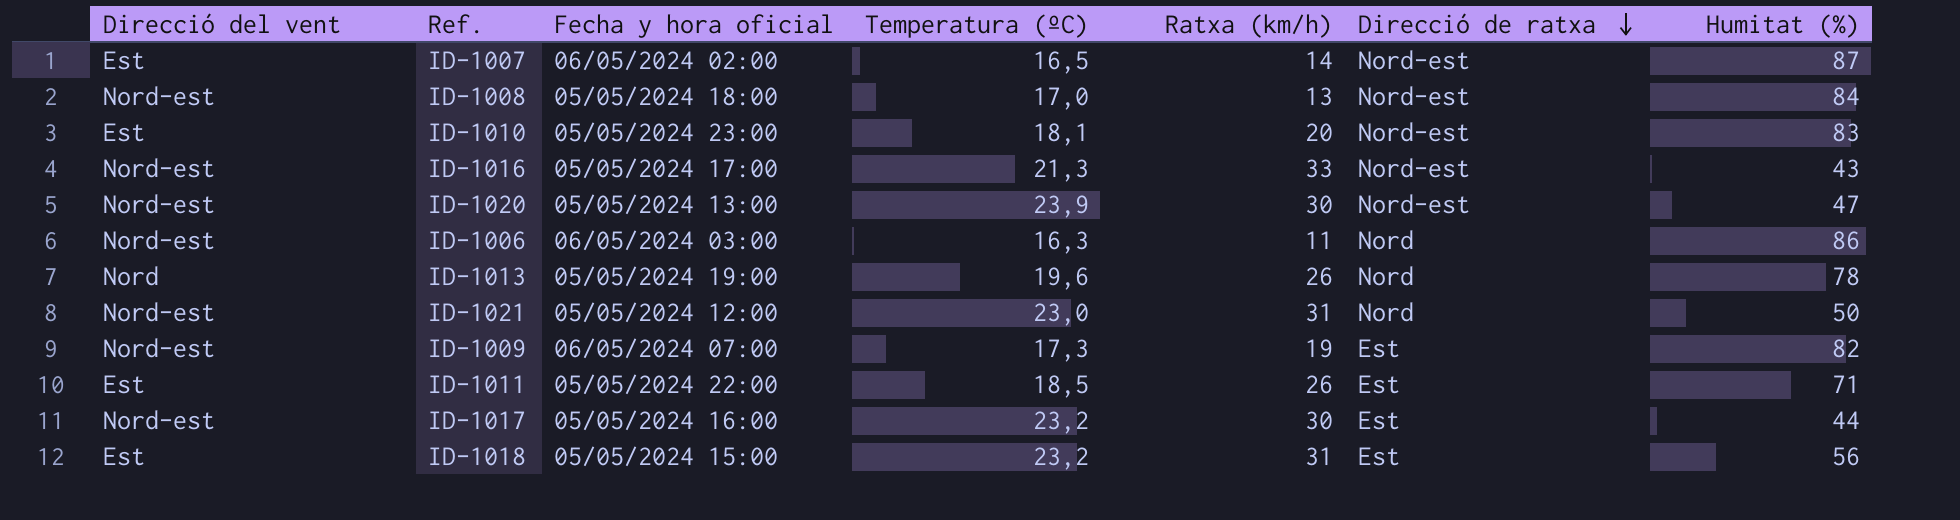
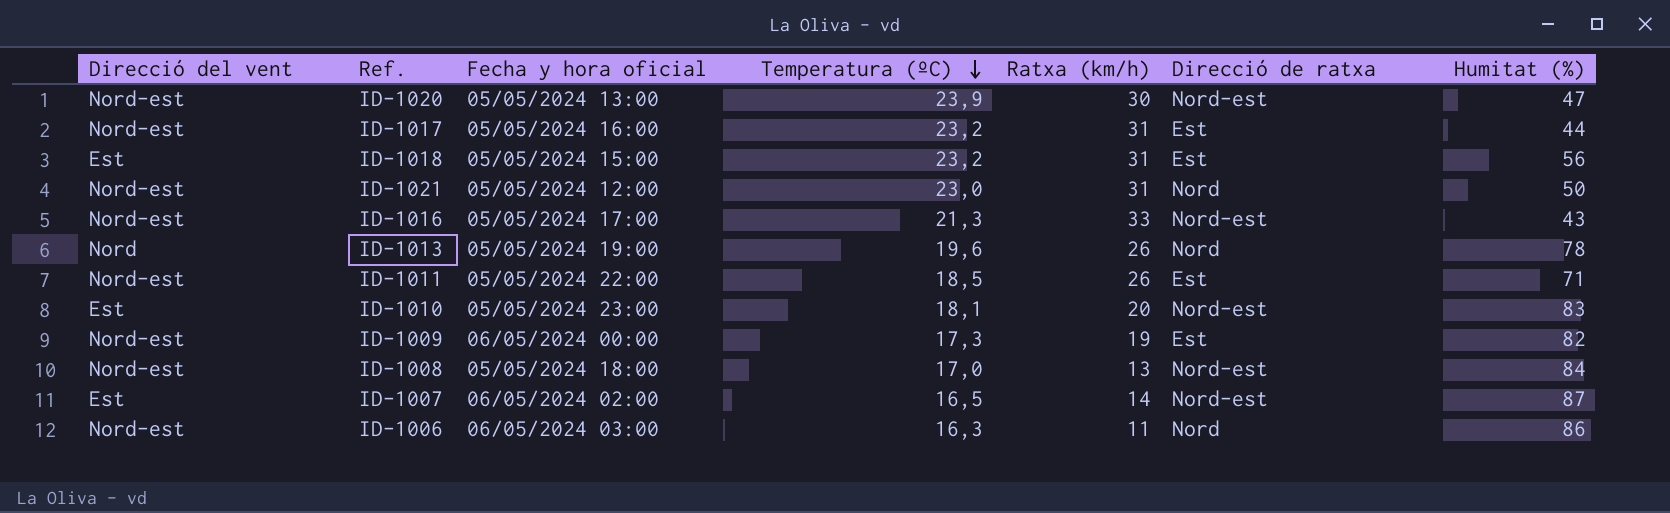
row order: Direcció de ratxa descending -> Temperatura (ºC) descending
ID-1017 | Ratxa (km/h): 30 -> 31
ID-1011 | Direcció del vent: Est -> Nord-est
ID-1009 | Fecha y hora oficial: 06/05/2024 07:00 -> 06/05/2024 00:00

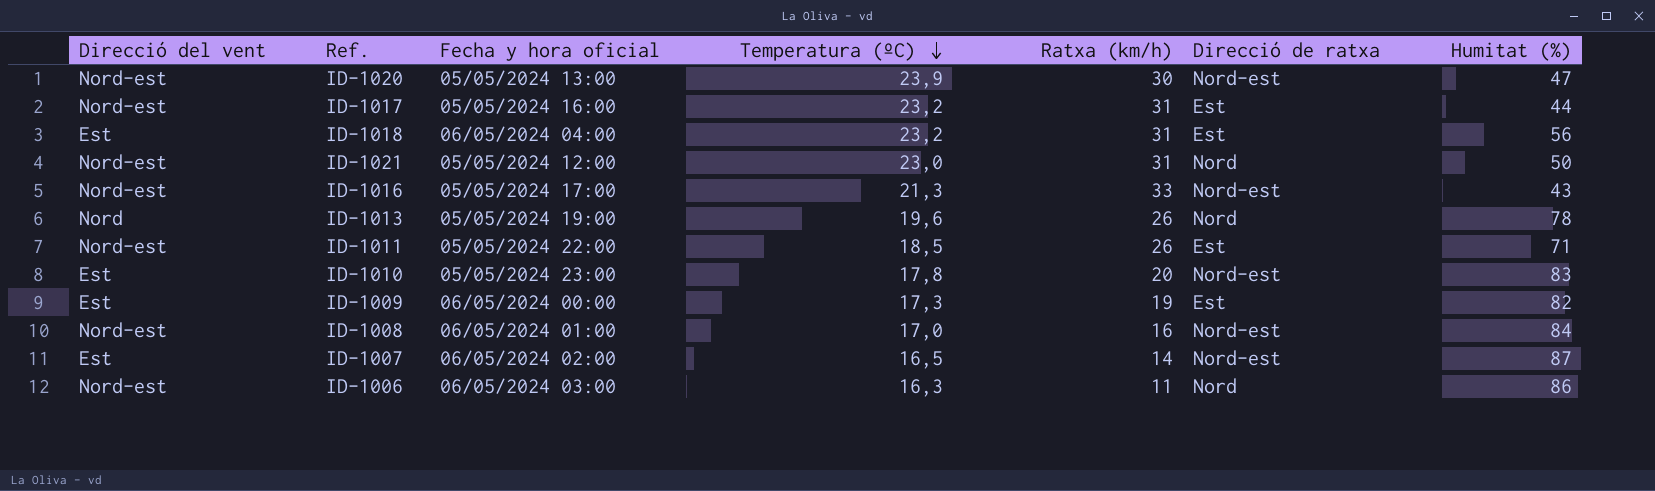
ID-1018 | Fecha y hora oficial: 05/05/2024 15:00 -> 06/05/2024 04:00
ID-1010 | Temperatura (ºC): 18,1 -> 17,8
ID-1009 | Direcció del vent: Nord-est -> Est
ID-1008 | Fecha y hora oficial: 05/05/2024 18:00 -> 06/05/2024 01:00
ID-1008 | Ratxa (km/h): 13 -> 16

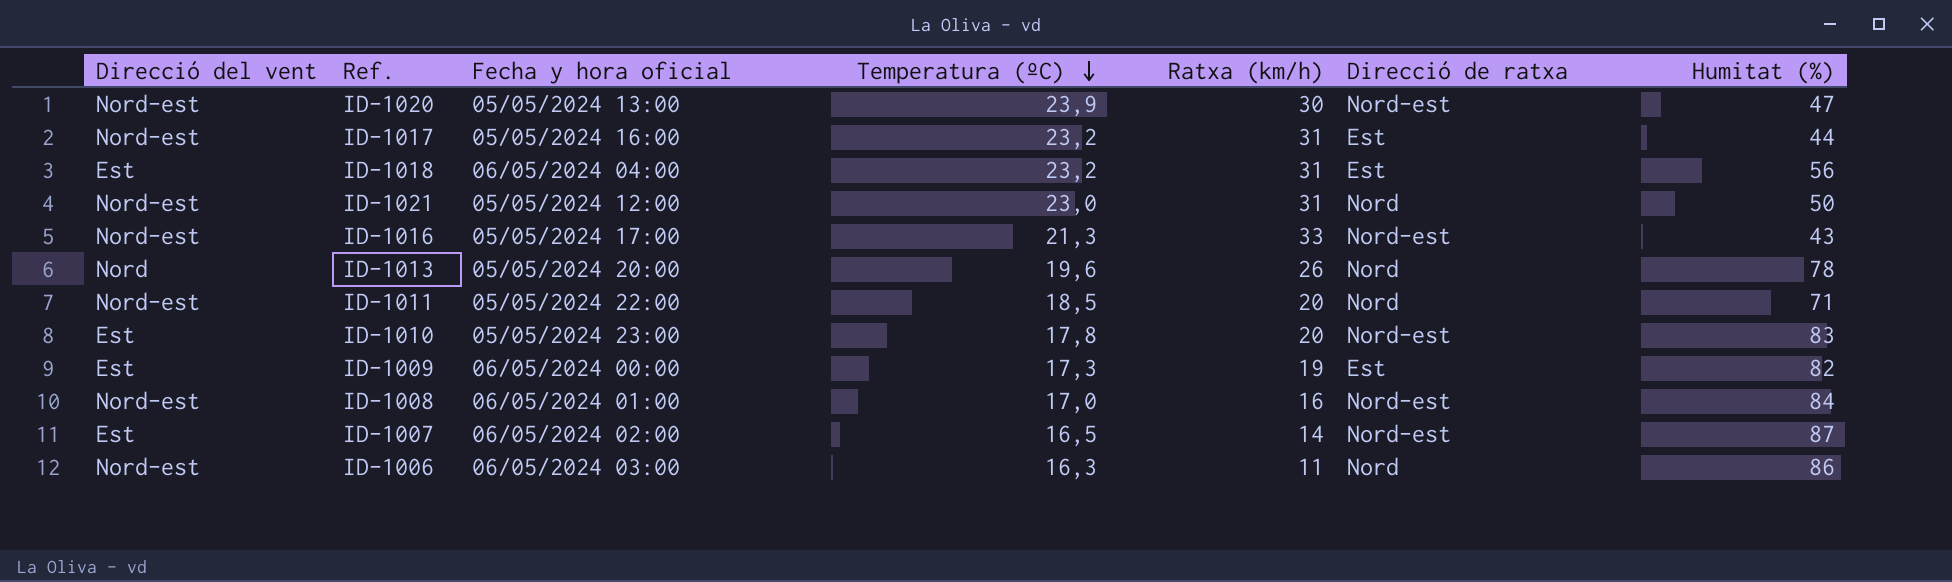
ID-1013 | Fecha y hora oficial: 05/05/2024 19:00 -> 05/05/2024 20:00
ID-1011 | Ratxa (km/h): 26 -> 20
ID-1011 | Direcció de ratxa: Est -> Nord

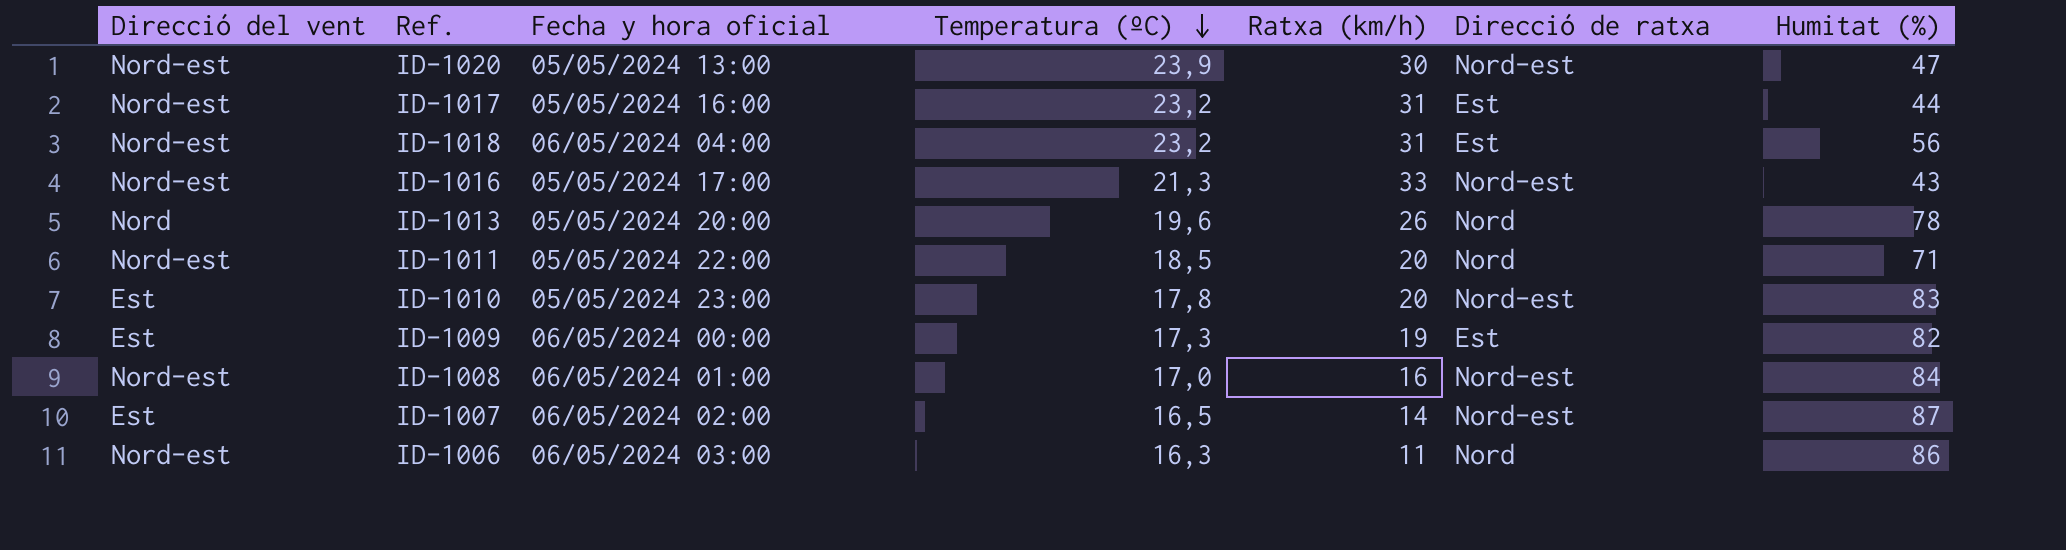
row ID-1021: Nord-est | 05/05/2024 12:00 | 23,0 | 31 | Nord | 50 -> none
ID-1018 | Direcció del vent: Est -> Nord-est

